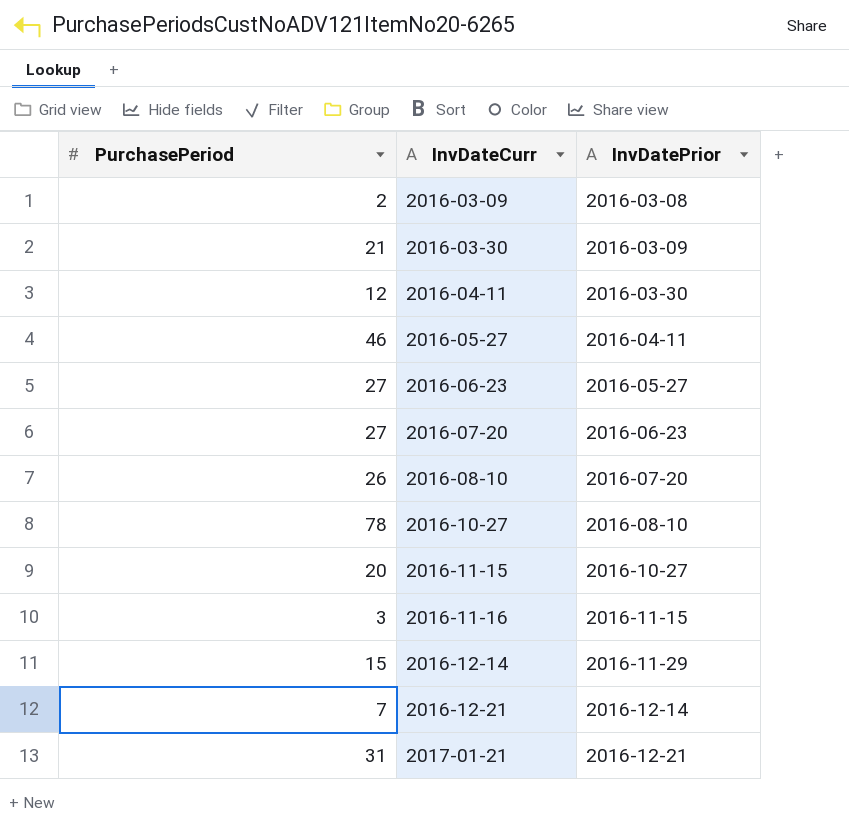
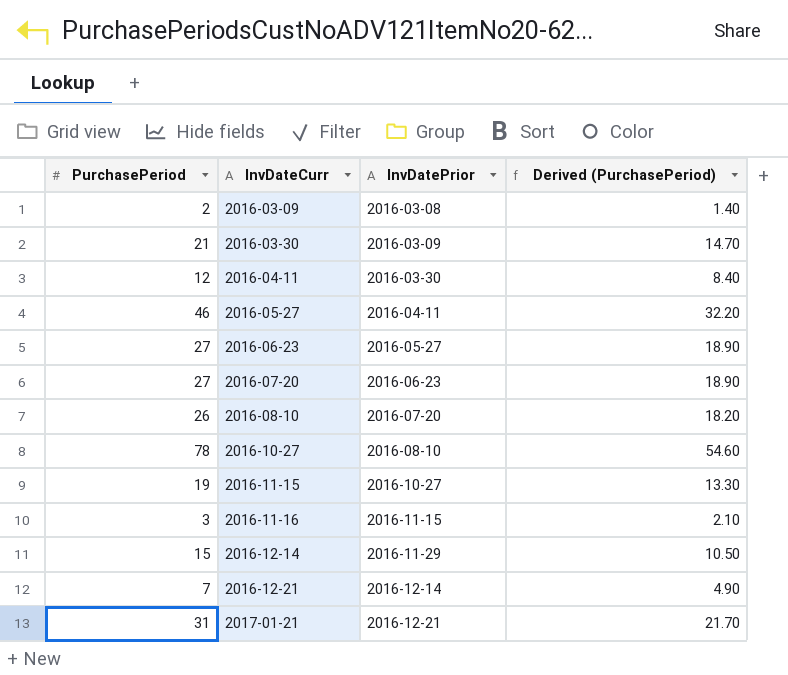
column Derived (PurchasePeriod) | formula: none -> [PurchasePeriod] * 0.7
2016-11-15 | PurchasePeriod: 20 -> 19

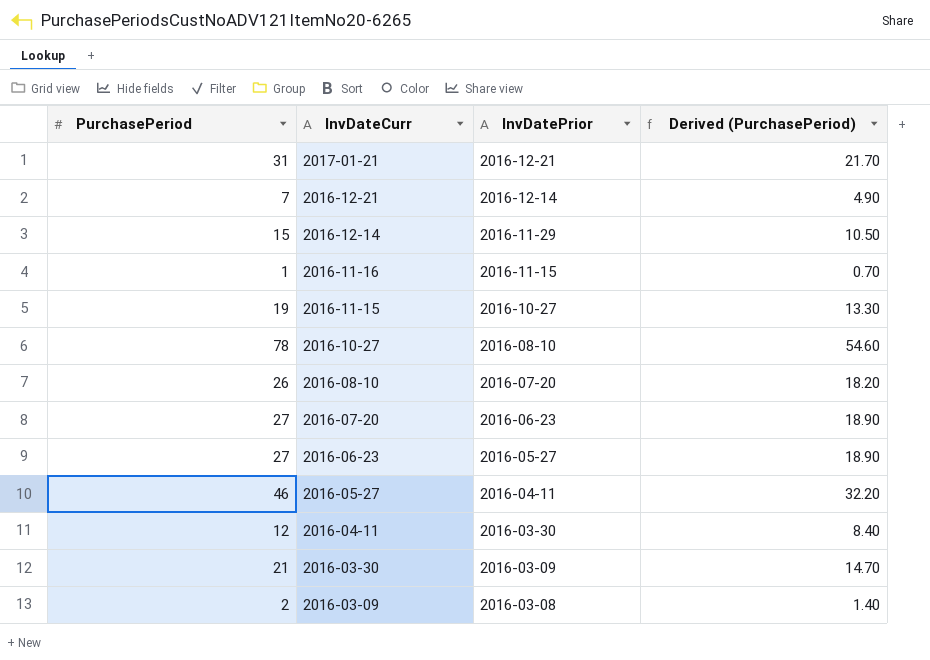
row order: InvDateCurr ascending -> InvDateCurr descending
2016-11-16 | PurchasePeriod: 3 -> 1
2016-11-16 | Derived (PurchasePeriod): 2.10 -> 0.70

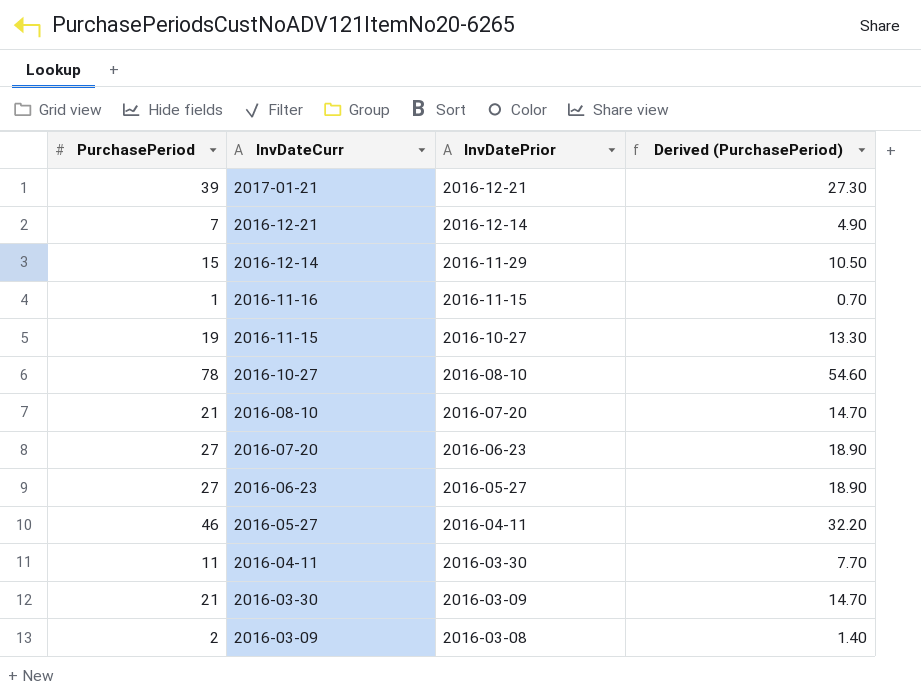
2017-01-21 | PurchasePeriod: 31 -> 39
2017-01-21 | Derived (PurchasePeriod): 21.70 -> 27.30
2016-08-10 | PurchasePeriod: 26 -> 21
2016-08-10 | Derived (PurchasePeriod): 18.20 -> 14.70
2016-04-11 | PurchasePeriod: 12 -> 11
2016-04-11 | Derived (PurchasePeriod): 8.40 -> 7.70

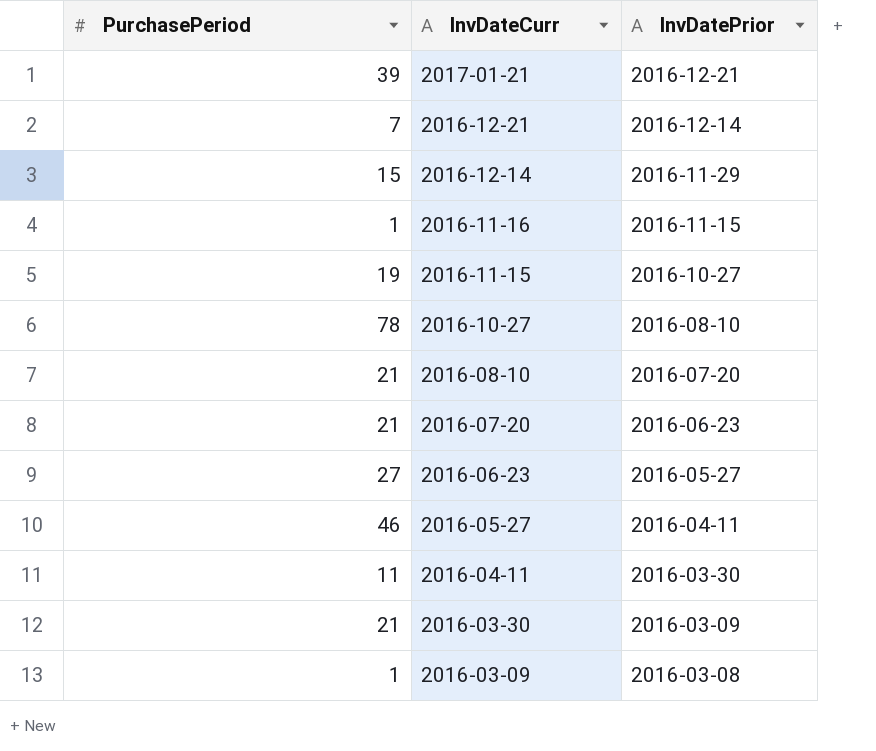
column Derived (PurchasePeriod) | formula: [PurchasePeriod] * 0.7 -> none
2016-07-20 | PurchasePeriod: 27 -> 21
2016-03-09 | PurchasePeriod: 2 -> 1

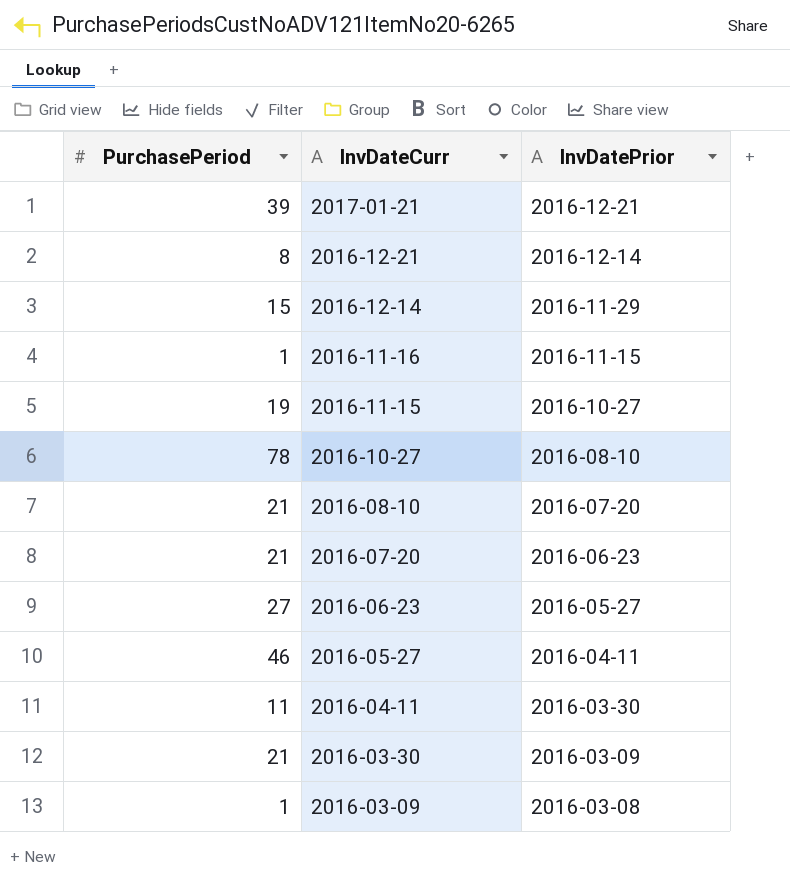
2016-12-21 | PurchasePeriod: 7 -> 8

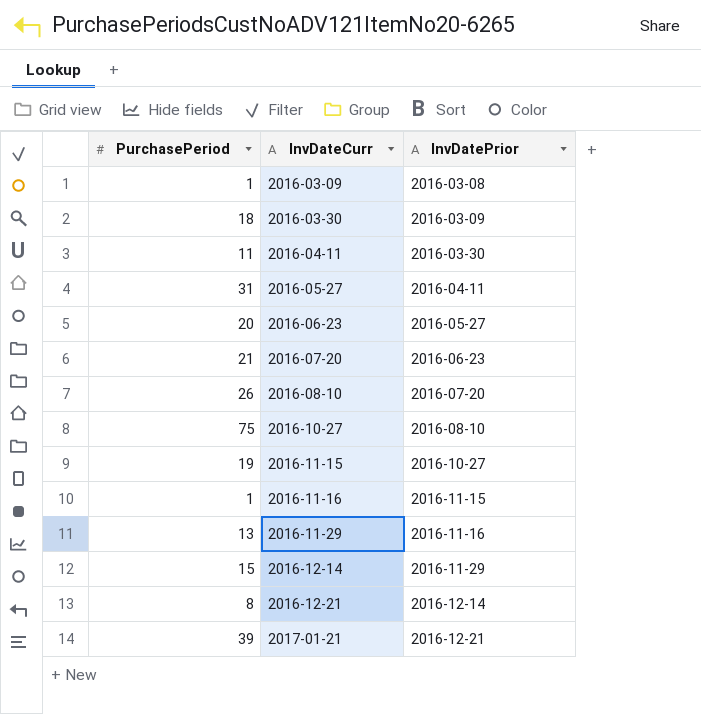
row order: InvDateCurr descending -> InvDateCurr ascending
2016-03-30 | PurchasePeriod: 21 -> 18
2016-05-27 | PurchasePeriod: 46 -> 31
2016-06-23 | PurchasePeriod: 27 -> 20
2016-08-10 | PurchasePeriod: 21 -> 26
2016-10-27 | PurchasePeriod: 78 -> 75
row 2016-11-29: none -> 13 | 2016-11-16

